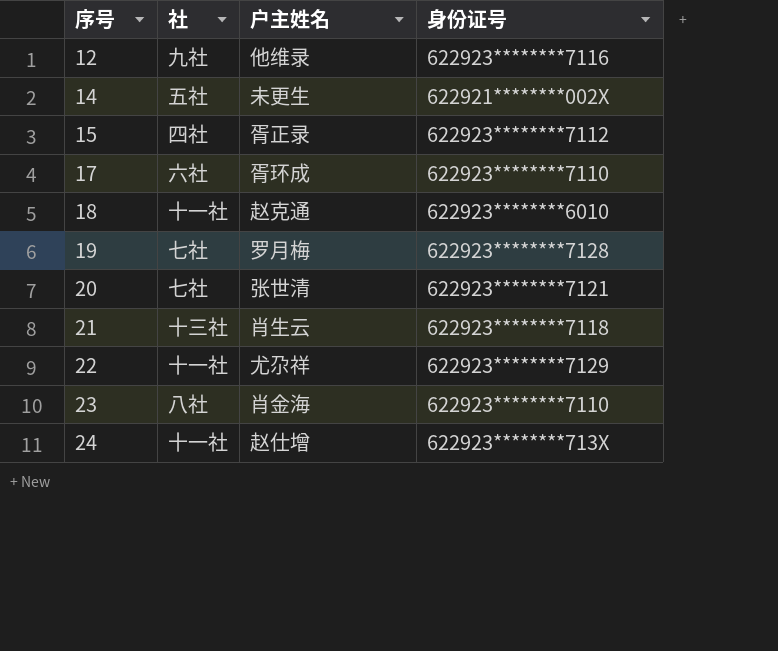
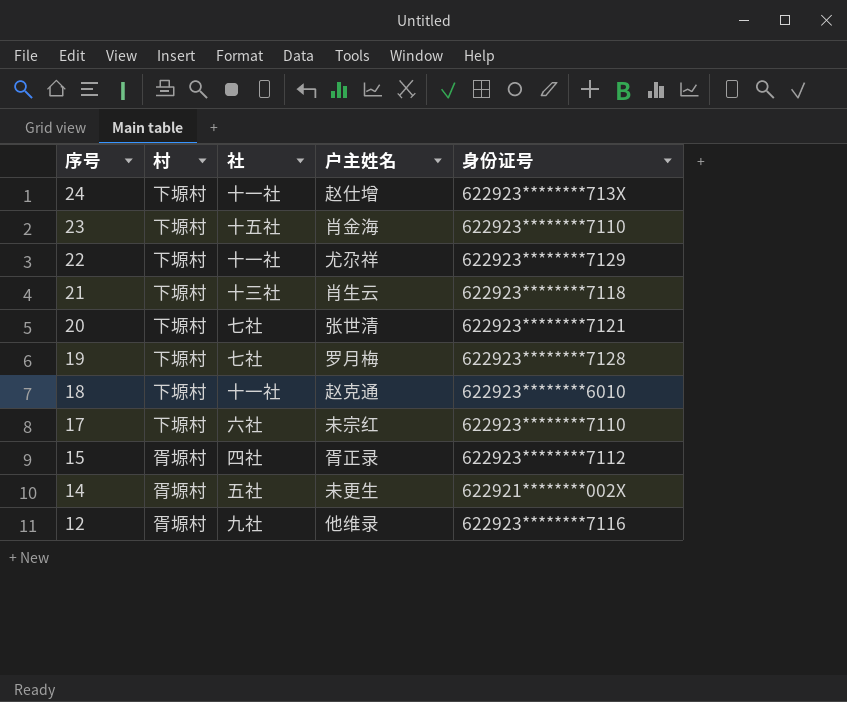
row order: 序号 ascending -> 序号 descending
column 村 | position: none -> 2
23 | 社: 八社 -> 十五社
17 | 户主姓名: 胥环成 -> 未宗红

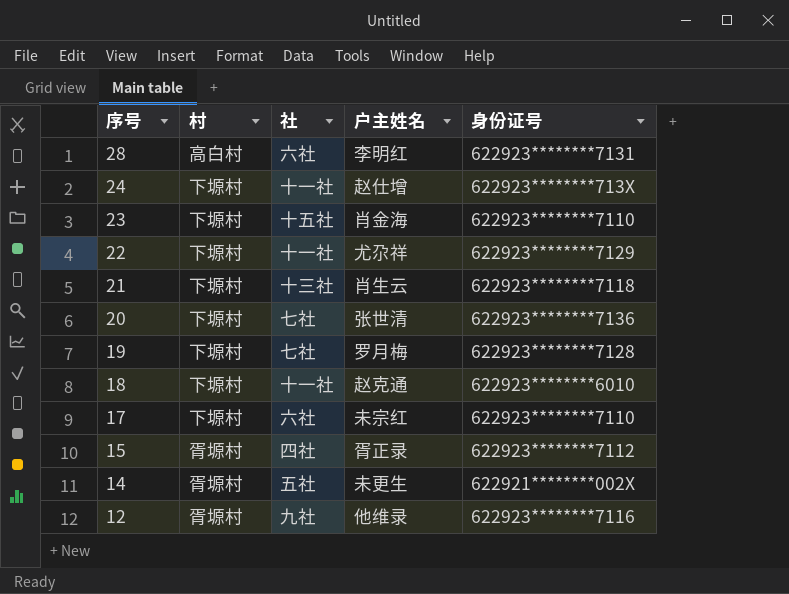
row 28: none -> 高白村 | 六社 | 李明红 | 622923********7131
20 | 身份证号: 622923********7121 -> 622923********7136

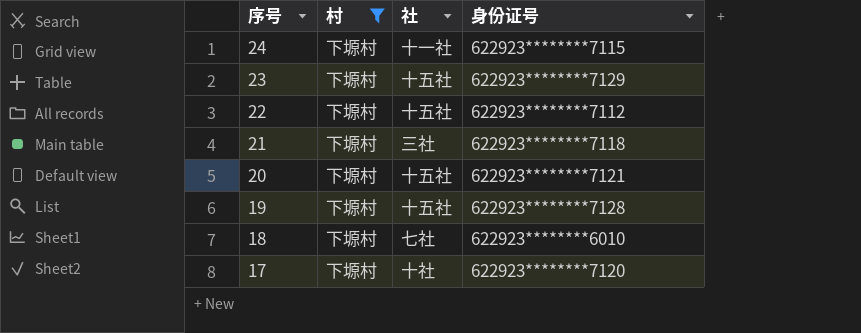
filter: none -> 村 = 下塬村
column 户主姓名 | position: 4 -> none
24 | 身份证号: 622923********713X -> 622923********7115
23 | 身份证号: 622923********7110 -> 622923********7129
22 | 社: 十一社 -> 十五社
22 | 身份证号: 622923********7129 -> 622923********7112
21 | 社: 十三社 -> 三社
20 | 社: 七社 -> 十五社
20 | 身份证号: 622923********7136 -> 622923********7121
19 | 社: 七社 -> 十五社
18 | 社: 十一社 -> 七社
17 | 社: 六社 -> 十社
17 | 身份证号: 622923********7110 -> 622923********7120

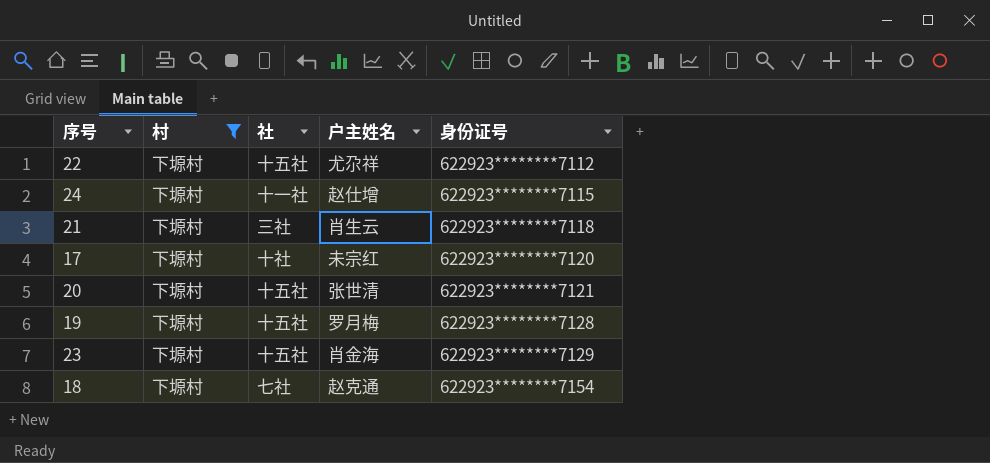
row order: 序号 descending -> 身份证号 ascending
column 户主姓名 | position: none -> 4
18 | 身份证号: 622923********6010 -> 622923********7154

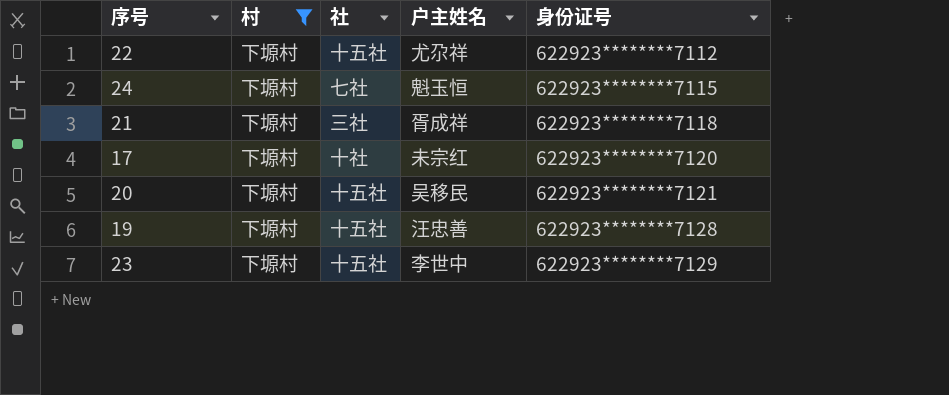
row 18: 下塬村 | 七社 | 赵克通 | 622923********7154 -> none
24 | 社: 十一社 -> 七社
24 | 户主姓名: 赵仕增 -> 魁玉恒
21 | 户主姓名: 肖生云 -> 胥成祥
20 | 户主姓名: 张世清 -> 吴移民
19 | 户主姓名: 罗月梅 -> 汪忠善
23 | 户主姓名: 肖金海 -> 李世中

